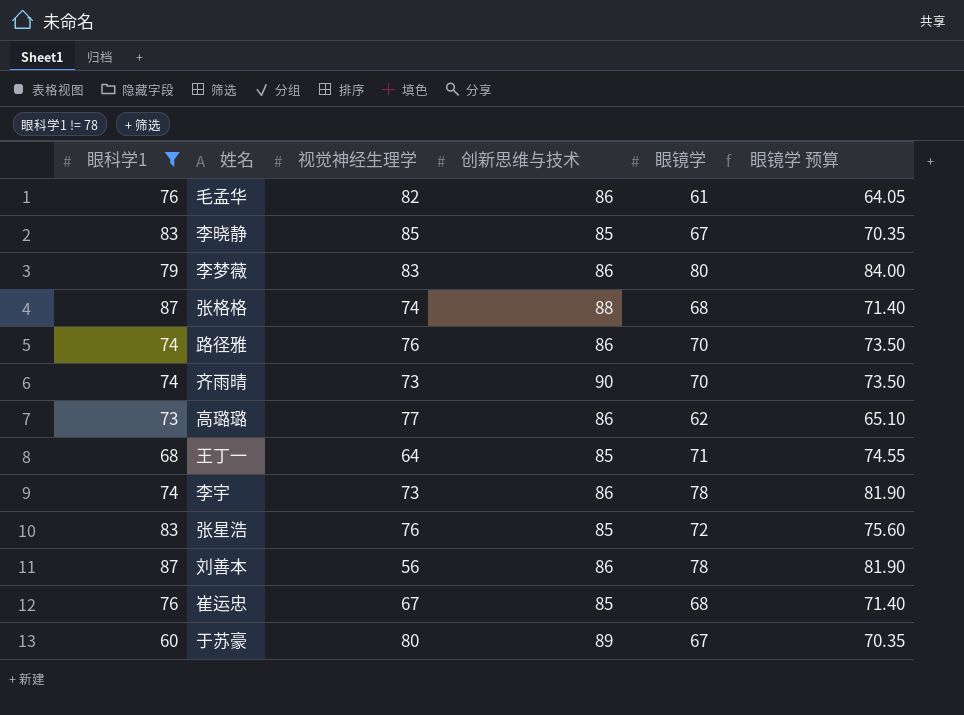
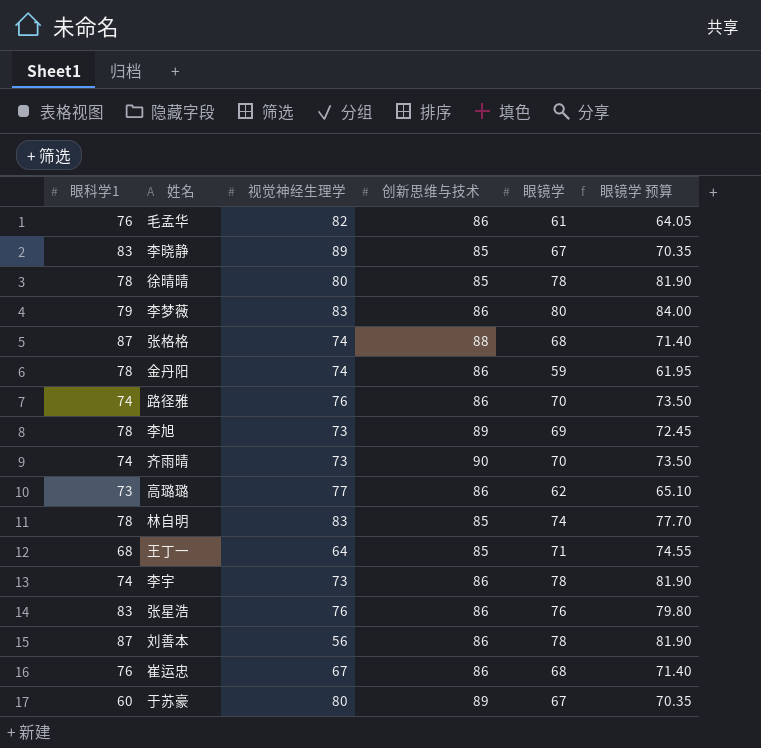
filter: 眼科学1 != 78 -> none
李晓静 | 视觉神经生理学: 85 -> 89
张星浩 | 创新思维与技术: 85 -> 86
张星浩 | 眼镜学: 72 -> 76
张星浩 | 眼镜学 预算: 75.60 -> 79.80
崔运忠 | 创新思维与技术: 85 -> 86

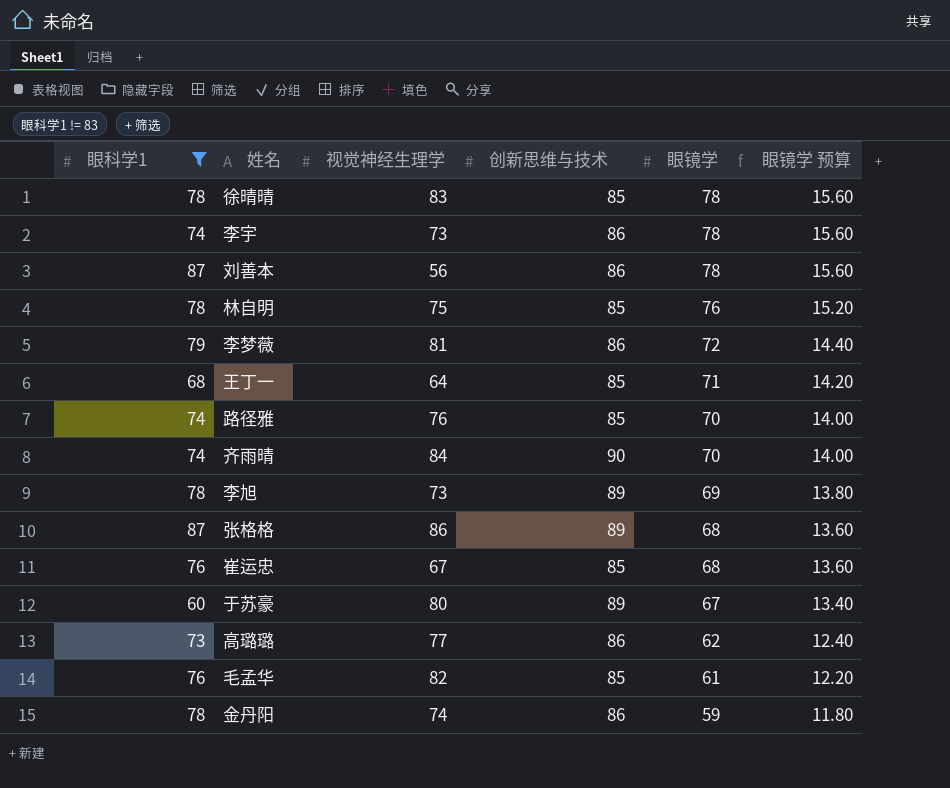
filter: none -> 眼科学1 != 83
row order: none -> 眼镜学 descending
column 眼镜学 预算 | formula: [眼镜学] * 1.05 -> [眼镜学] * 0.2
徐晴晴 | 视觉神经生理学: 80 -> 83
林自明 | 视觉神经生理学: 83 -> 75
林自明 | 眼镜学: 74 -> 76
李梦薇 | 视觉神经生理学: 83 -> 81
李梦薇 | 眼镜学: 80 -> 72
路径雅 | 创新思维与技术: 86 -> 85
齐雨晴 | 视觉神经生理学: 73 -> 84
张格格 | 视觉神经生理学: 74 -> 86
张格格 | 创新思维与技术: 88 -> 89
崔运忠 | 创新思维与技术: 86 -> 85
毛孟华 | 创新思维与技术: 86 -> 85

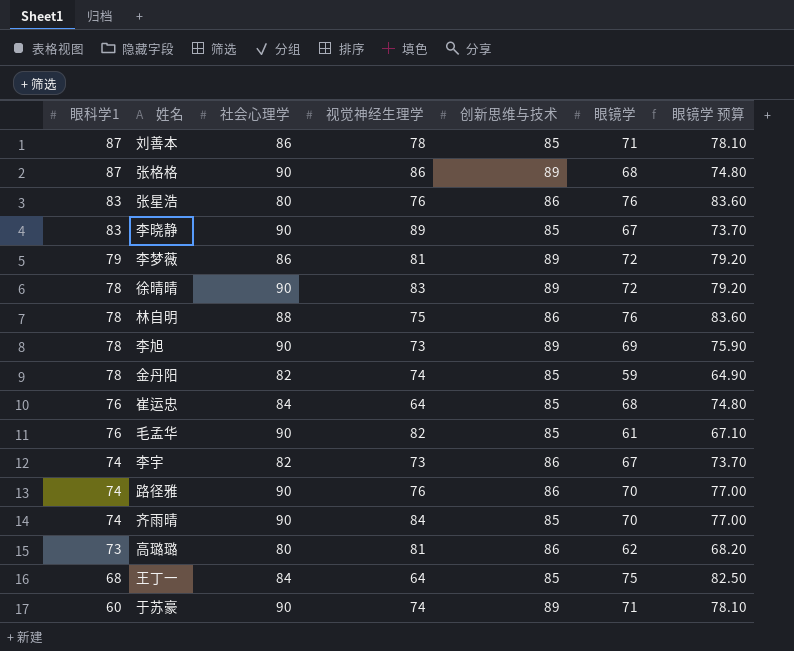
filter: 眼科学1 != 83 -> none
row order: 眼镜学 descending -> 眼科学1 descending
column 社会心理学 | position: none -> 3
column 眼镜学 预算 | formula: [眼镜学] * 0.2 -> [眼镜学] * 1.1
刘善本 | 视觉神经生理学: 56 -> 78
刘善本 | 创新思维与技术: 86 -> 85
刘善本 | 眼镜学: 78 -> 71
李梦薇 | 创新思维与技术: 86 -> 89
徐晴晴 | 创新思维与技术: 85 -> 89
徐晴晴 | 眼镜学: 78 -> 72
林自明 | 创新思维与技术: 85 -> 86
金丹阳 | 创新思维与技术: 86 -> 85
崔运忠 | 视觉神经生理学: 67 -> 64
李宇 | 眼镜学: 78 -> 67
路径雅 | 创新思维与技术: 85 -> 86
齐雨晴 | 创新思维与技术: 90 -> 85
高璐璐 | 视觉神经生理学: 77 -> 81
王丁一 | 眼镜学: 71 -> 75
于苏豪 | 视觉神经生理学: 80 -> 74
于苏豪 | 眼镜学: 67 -> 71

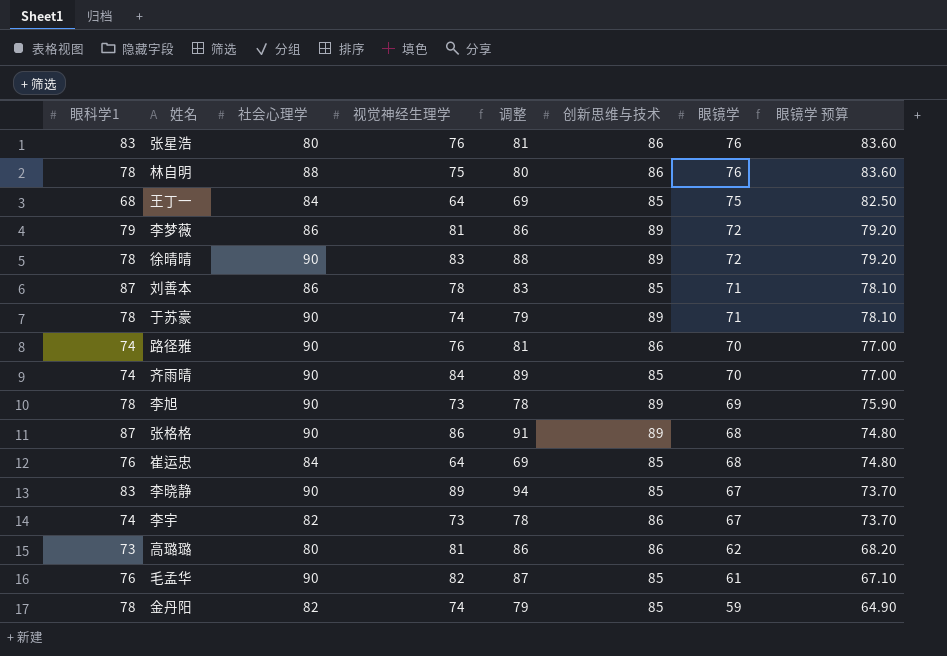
row order: 眼科学1 descending -> 眼镜学 descending
column 调整 | formula: none -> [视觉神经生理学] + 5
于苏豪 | 眼科学1: 60 -> 78

